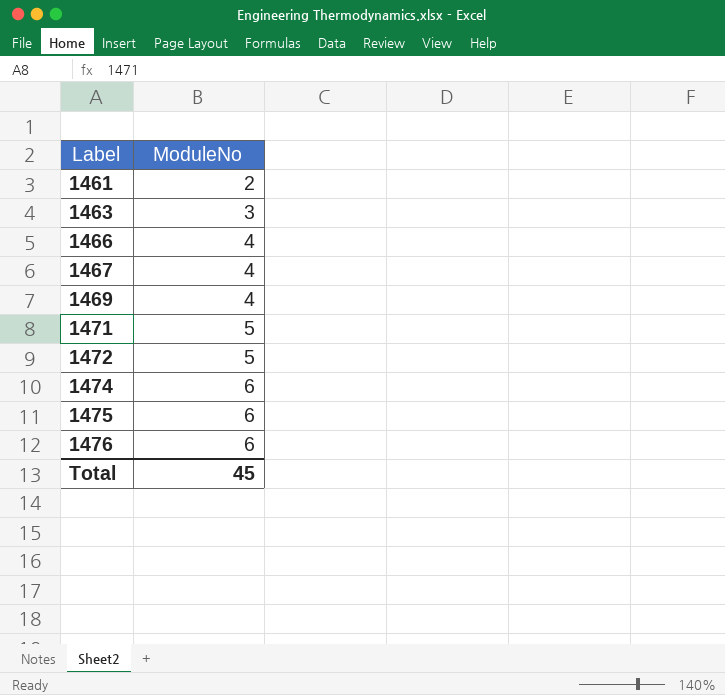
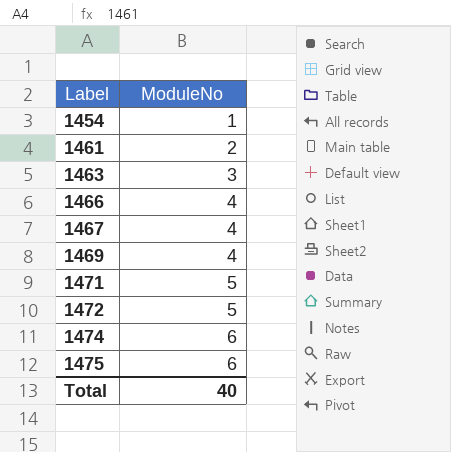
row 1476: 6 -> none
row 1454: none -> 1
Total | ModuleNo: 45 -> 40

